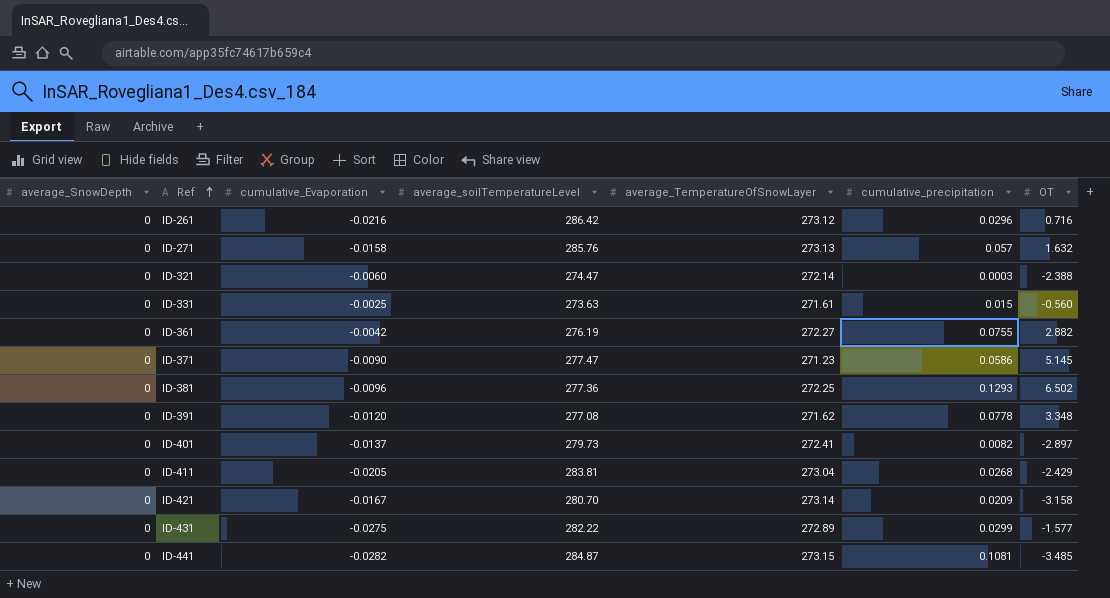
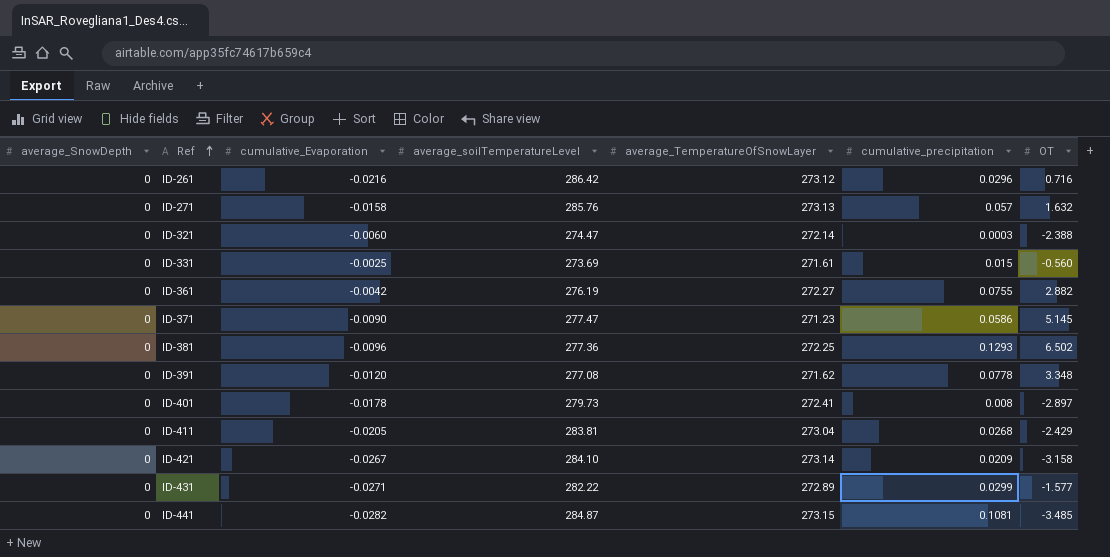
ID-331 | average_soilTemperatureLevel: 273.63 -> 273.69
ID-401 | cumulative_Evaporation: -0.0137 -> -0.0178
ID-401 | cumulative_precipitation: 0.0082 -> 0.008
ID-421 | cumulative_Evaporation: -0.0167 -> -0.0267
ID-421 | average_soilTemperatureLevel: 280.70 -> 284.10
ID-431 | cumulative_Evaporation: -0.0275 -> -0.0271

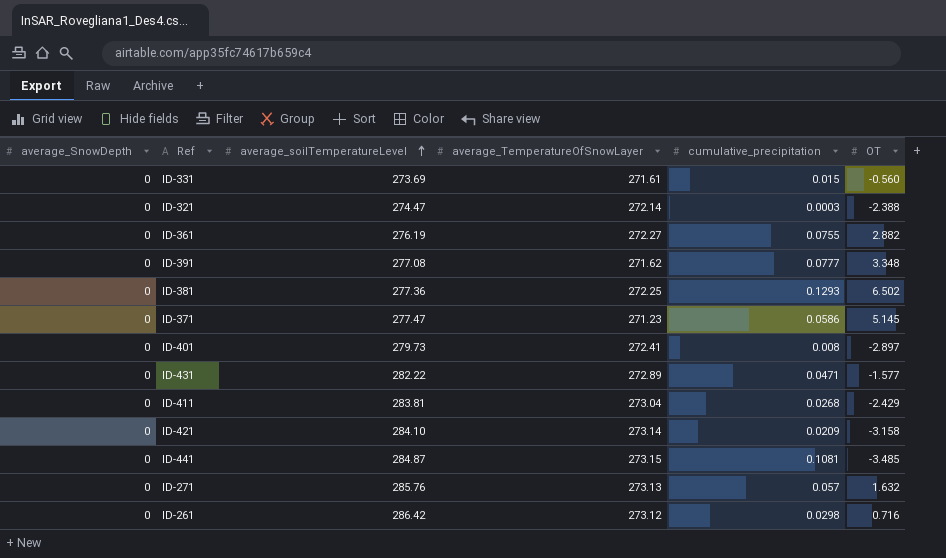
row order: Ref ascending -> average_soilTemperatureLevel ascending
column cumulative_Evaporation | position: 3 -> none
ID-391 | cumulative_precipitation: 0.0778 -> 0.0777
ID-431 | cumulative_precipitation: 0.0299 -> 0.0471
ID-261 | cumulative_precipitation: 0.0296 -> 0.0298

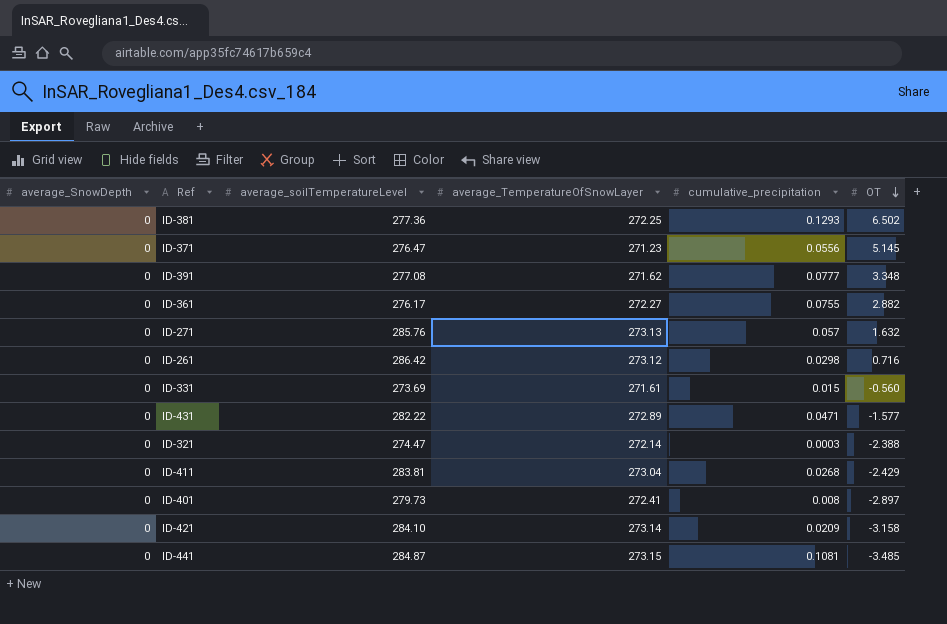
row order: average_soilTemperatureLevel ascending -> OT descending
ID-371 | average_soilTemperatureLevel: 277.47 -> 276.47
ID-371 | cumulative_precipitation: 0.0586 -> 0.0556
ID-361 | average_soilTemperatureLevel: 276.19 -> 276.17

